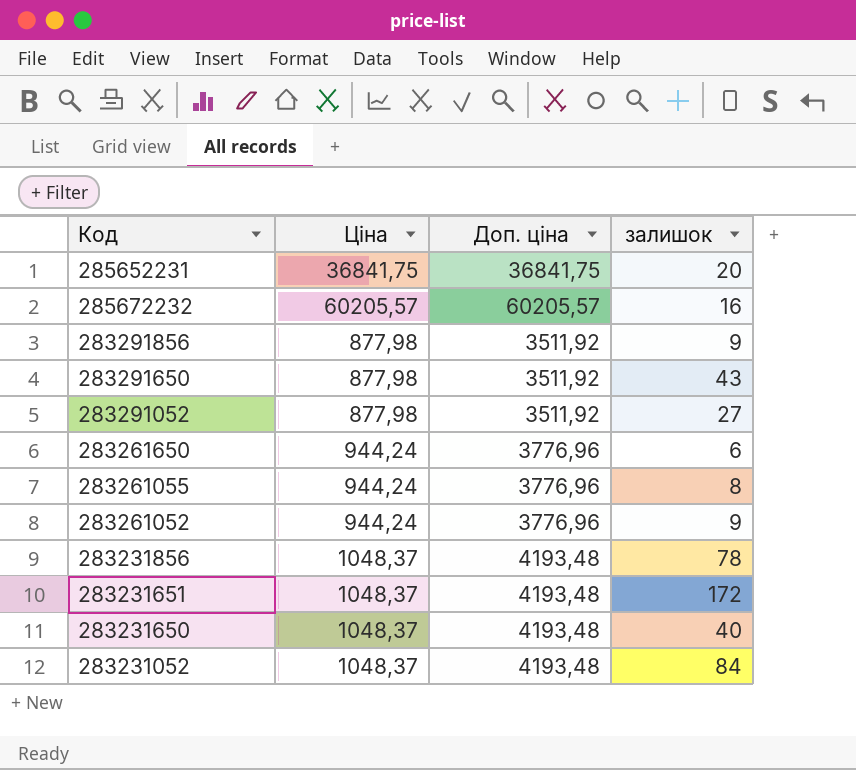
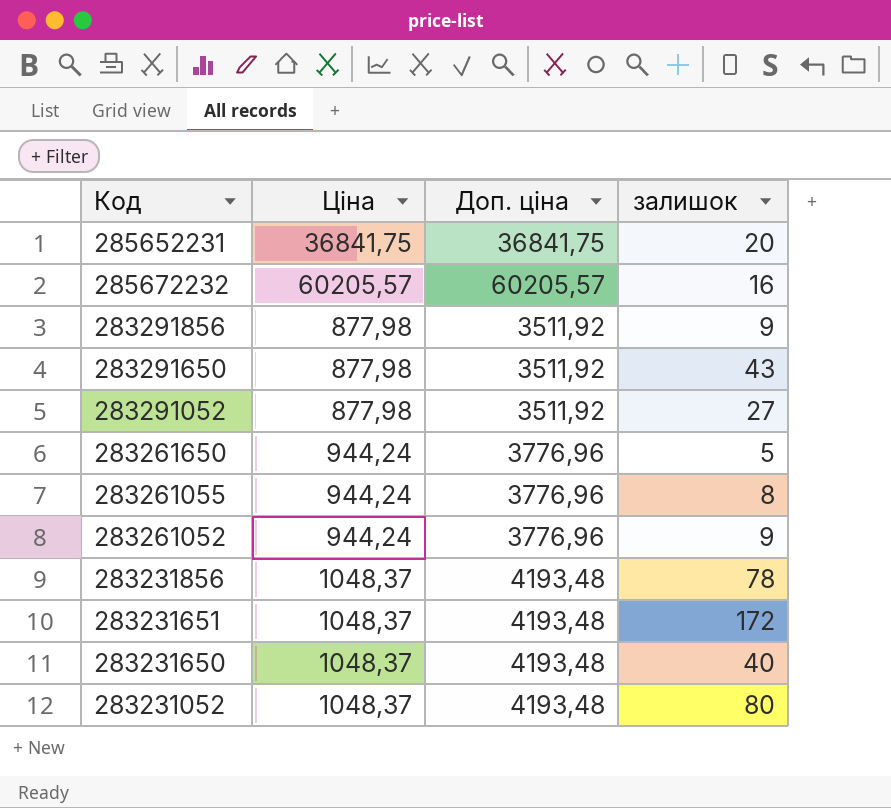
283261650 | залишок: 6 -> 5
283231052 | залишок: 84 -> 80

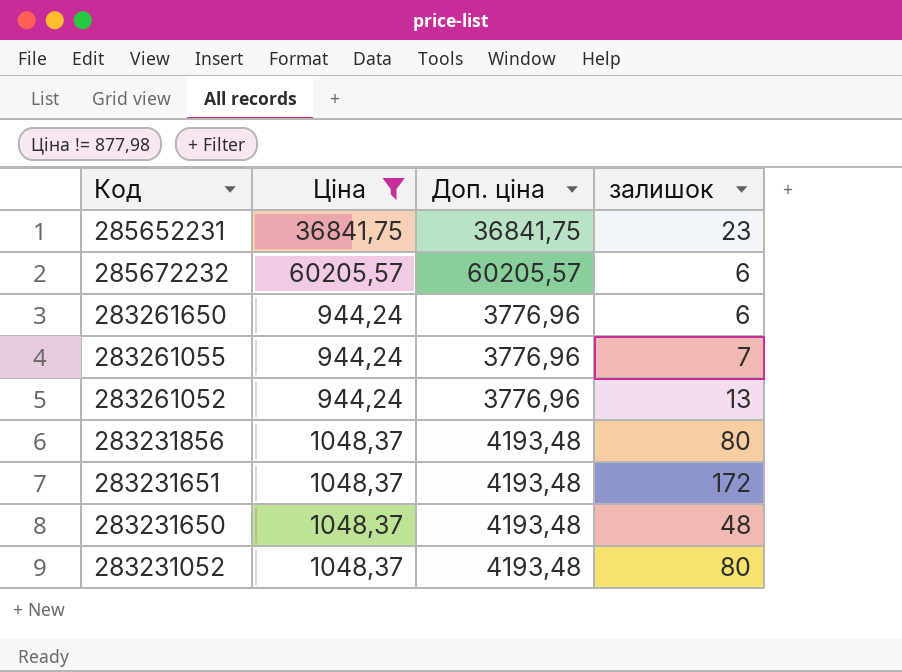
filter: none -> Ціна != 877,98
285652231 | залишок: 20 -> 23
285672232 | залишок: 16 -> 6
283261650 | залишок: 5 -> 6
283261055 | залишок: 8 -> 7
283261052 | залишок: 9 -> 13
283231856 | залишок: 78 -> 80
283231650 | залишок: 40 -> 48

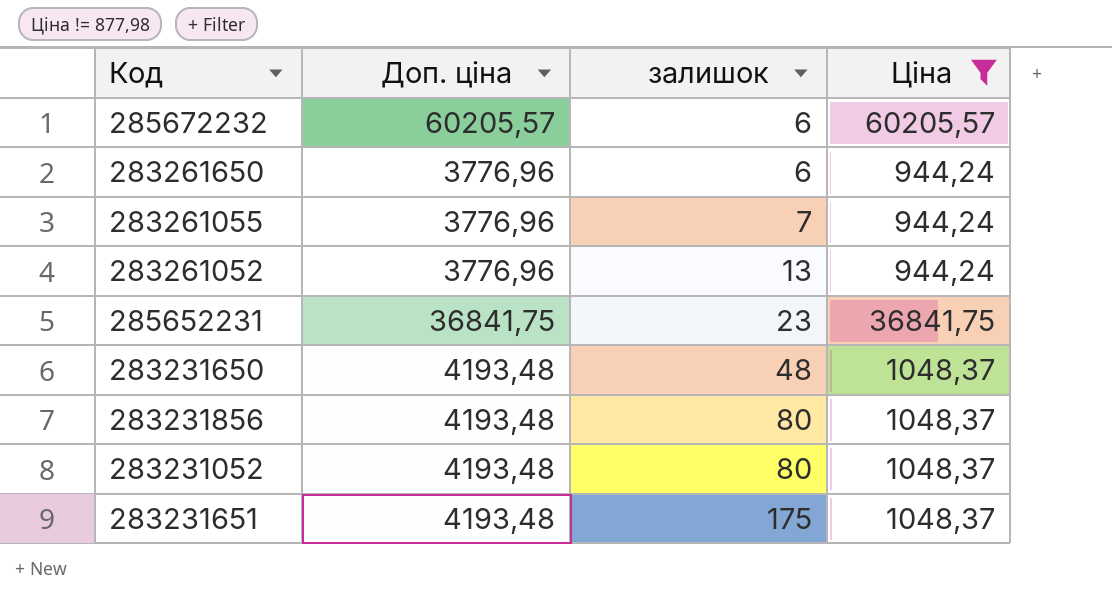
row order: none -> залишок ascending
column Ціна | position: 2 -> 4
283231651 | залишок: 172 -> 175

